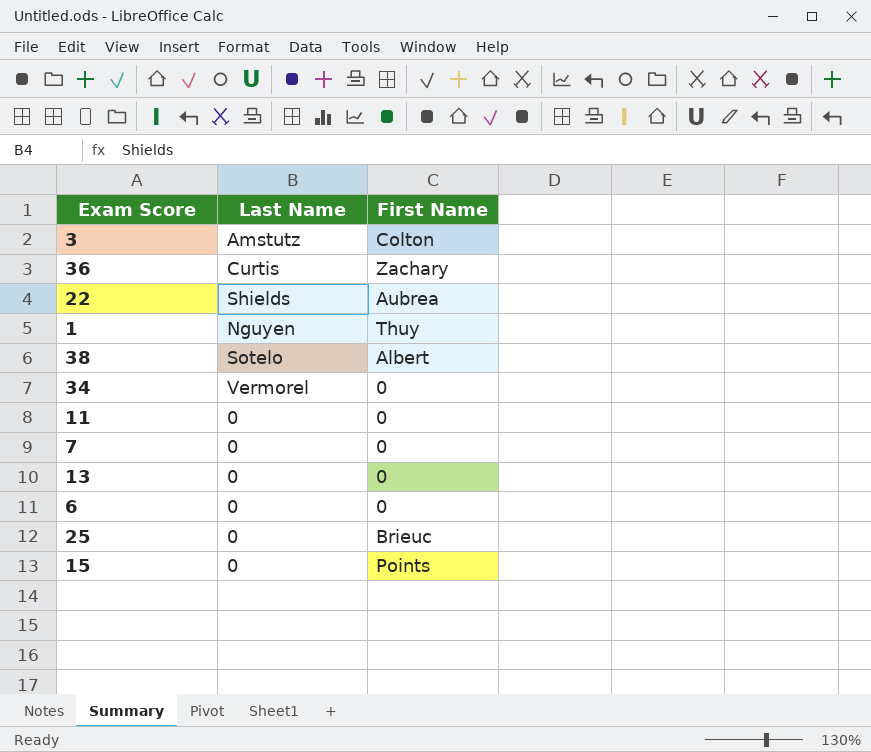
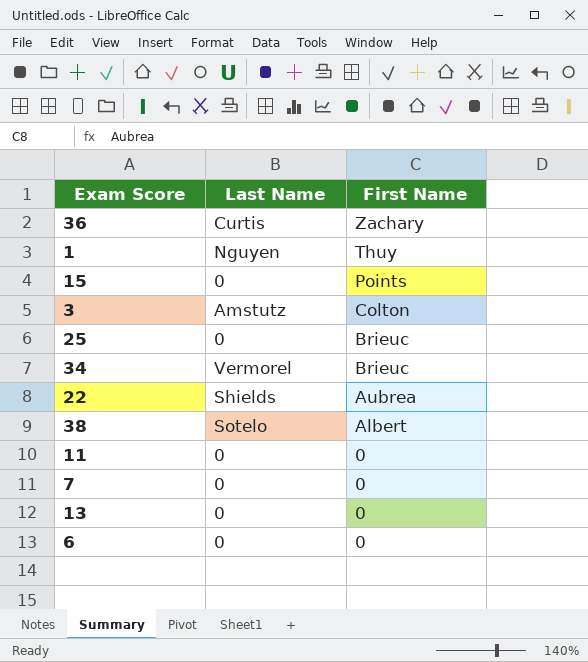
row order: none -> First Name descending
34 | First Name: 0 -> Brieuc

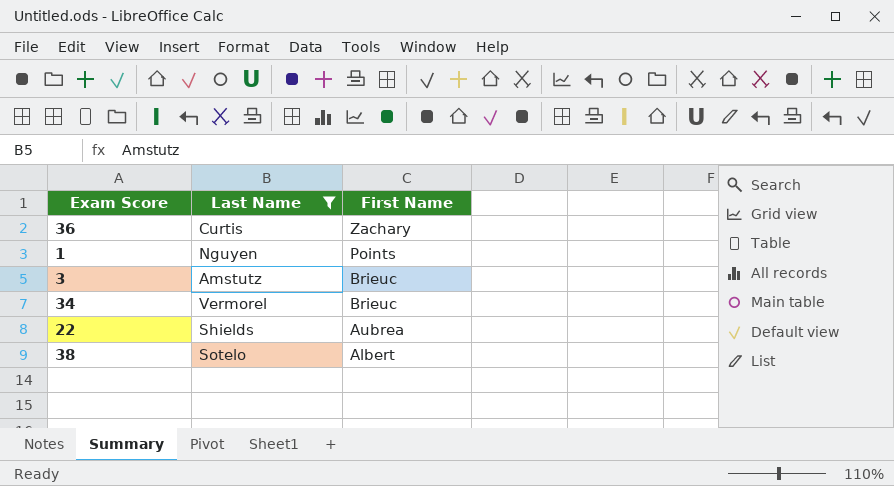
filter: none -> Last Name != 0
1 | First Name: Thuy -> Points
3 | First Name: Colton -> Brieuc

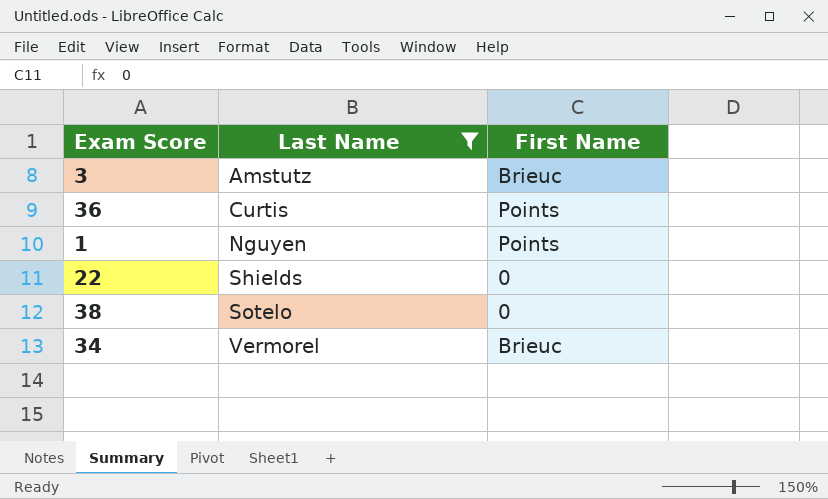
row order: First Name descending -> Last Name ascending
36 | First Name: Zachary -> Points
22 | First Name: Aubrea -> 0
38 | First Name: Albert -> 0

